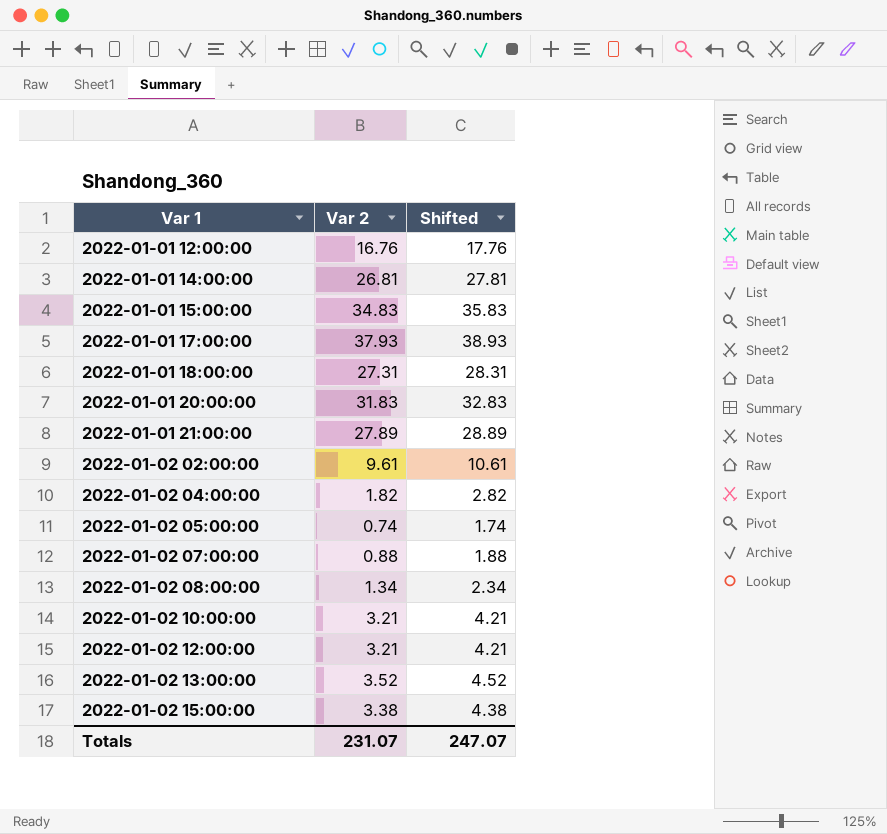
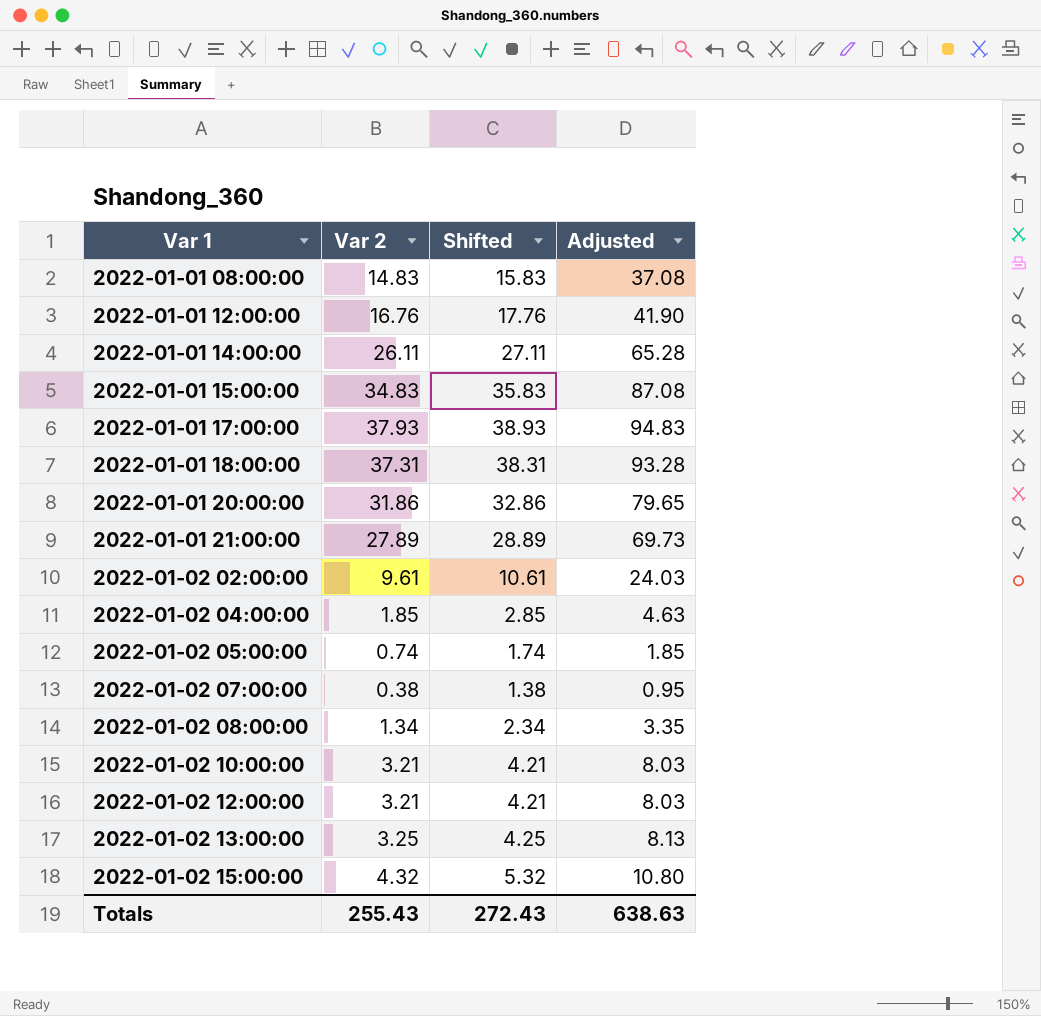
column Adjusted | formula: none -> [Var 2] * 2.5
row 2022-01-01 08:00:00: none -> 14.83 | 15.83 | 37.08
2022-01-01 14:00:00 | Var 2: 26.81 -> 26.11
2022-01-01 14:00:00 | Shifted: 27.81 -> 27.11
2022-01-01 18:00:00 | Var 2: 27.31 -> 37.31
2022-01-01 18:00:00 | Shifted: 28.31 -> 38.31
2022-01-01 20:00:00 | Var 2: 31.83 -> 31.86
2022-01-01 20:00:00 | Shifted: 32.83 -> 32.86
2022-01-02 04:00:00 | Var 2: 1.82 -> 1.85
2022-01-02 04:00:00 | Shifted: 2.82 -> 2.85
2022-01-02 07:00:00 | Var 2: 0.88 -> 0.38
2022-01-02 07:00:00 | Shifted: 1.88 -> 1.38
2022-01-02 13:00:00 | Var 2: 3.52 -> 3.25
2022-01-02 13:00:00 | Shifted: 4.52 -> 4.25
2022-01-02 15:00:00 | Var 2: 3.38 -> 4.32
2022-01-02 15:00:00 | Shifted: 4.38 -> 5.32
Totals | Var 2: 231.07 -> 255.43
Totals | Shifted: 247.07 -> 272.43

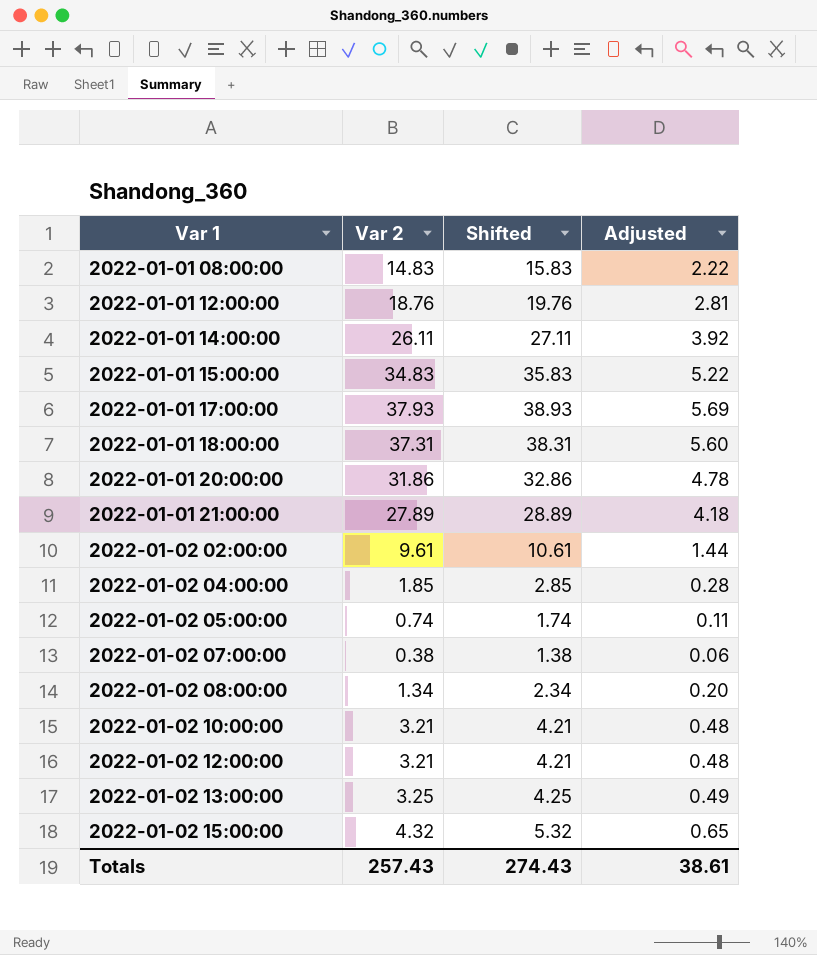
column Adjusted | formula: [Var 2] * 2.5 -> [Var 2] * 0.15
2022-01-01 12:00:00 | Var 2: 16.76 -> 18.76
2022-01-01 12:00:00 | Shifted: 17.76 -> 19.76
Totals | Var 2: 255.43 -> 257.43
Totals | Shifted: 272.43 -> 274.43
Totals | Adjusted: 638.63 -> 38.61

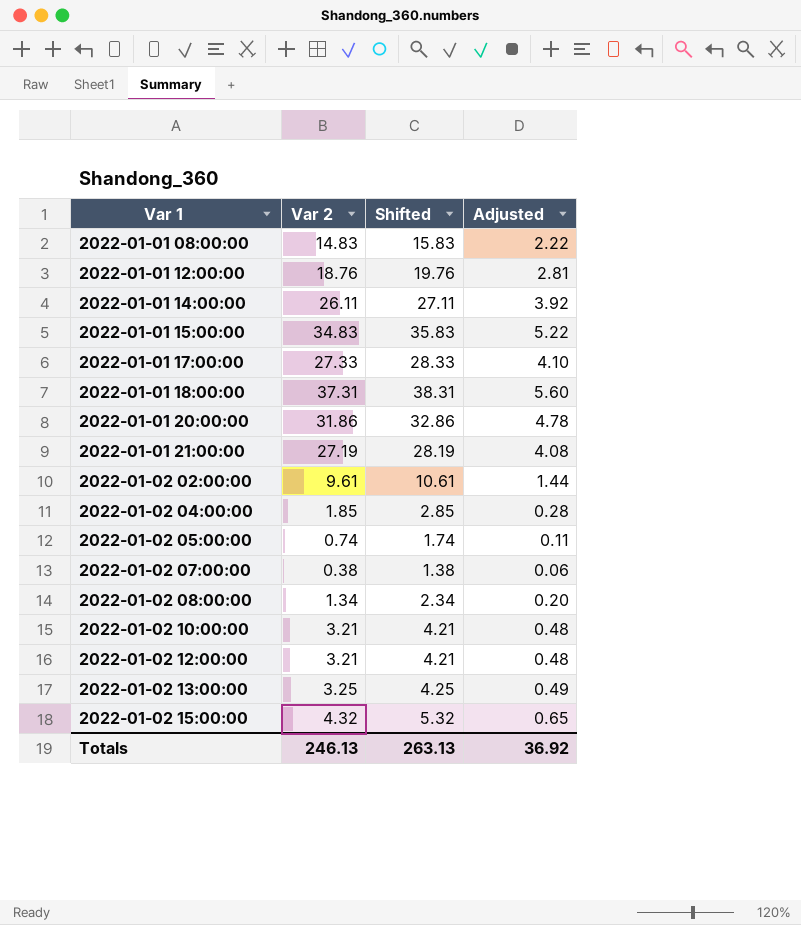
2022-01-01 17:00:00 | Var 2: 37.93 -> 27.33
2022-01-01 17:00:00 | Shifted: 38.93 -> 28.33
2022-01-01 17:00:00 | Adjusted: 5.69 -> 4.10
2022-01-01 21:00:00 | Var 2: 27.89 -> 27.19
2022-01-01 21:00:00 | Shifted: 28.89 -> 28.19
2022-01-01 21:00:00 | Adjusted: 4.18 -> 4.08
Totals | Var 2: 257.43 -> 246.13
Totals | Shifted: 274.43 -> 263.13
Totals | Adjusted: 38.61 -> 36.92

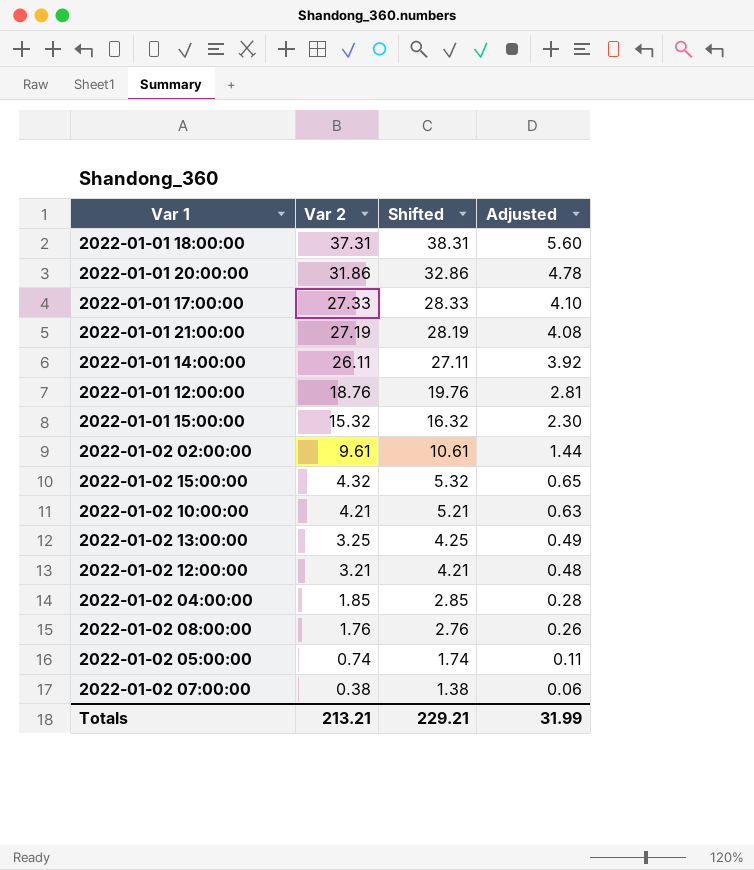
row order: Var 1 ascending -> Var 2 descending
row 2022-01-01 08:00:00: 14.83 | 15.83 | 2.22 -> none
2022-01-01 15:00:00 | Var 2: 34.83 -> 15.32
2022-01-01 15:00:00 | Shifted: 35.83 -> 16.32
2022-01-01 15:00:00 | Adjusted: 5.22 -> 2.30
2022-01-02 10:00:00 | Var 2: 3.21 -> 4.21
2022-01-02 10:00:00 | Shifted: 4.21 -> 5.21
2022-01-02 10:00:00 | Adjusted: 0.48 -> 0.63
2022-01-02 08:00:00 | Var 2: 1.34 -> 1.76
2022-01-02 08:00:00 | Shifted: 2.34 -> 2.76
2022-01-02 08:00:00 | Adjusted: 0.20 -> 0.26
Totals | Var 2: 246.13 -> 213.21
Totals | Shifted: 263.13 -> 229.21
Totals | Adjusted: 36.92 -> 31.99

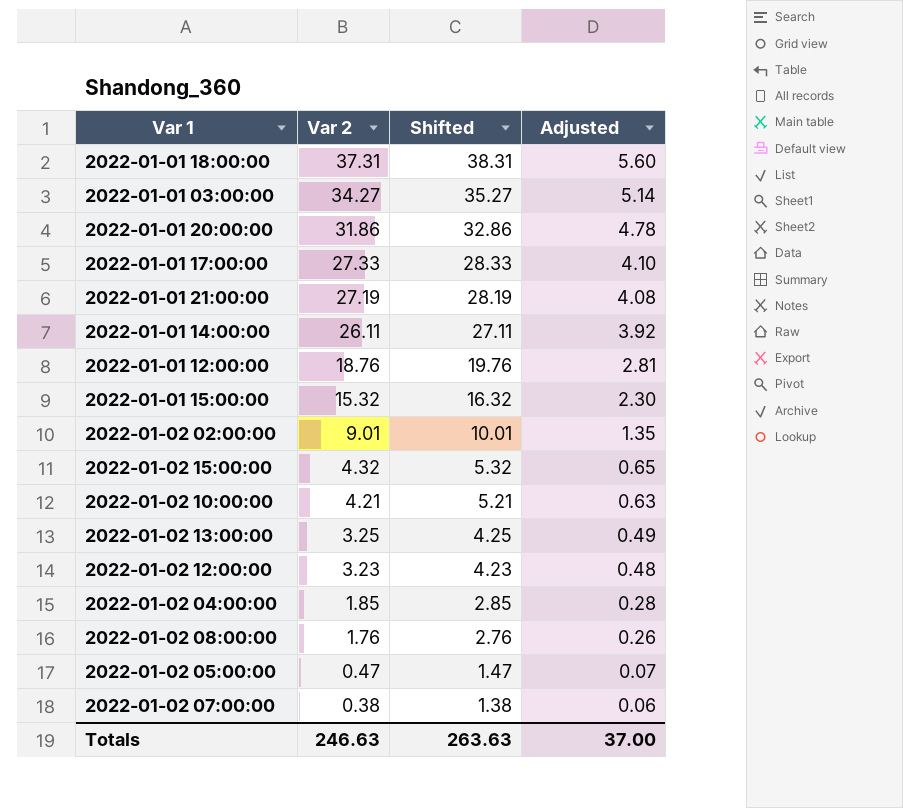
row 2022-01-01 03:00:00: none -> 34.27 | 35.27 | 5.14
2022-01-02 02:00:00 | Var 2: 9.61 -> 9.01
2022-01-02 02:00:00 | Shifted: 10.61 -> 10.01
2022-01-02 02:00:00 | Adjusted: 1.44 -> 1.35
2022-01-02 12:00:00 | Var 2: 3.21 -> 3.23
2022-01-02 12:00:00 | Shifted: 4.21 -> 4.23
2022-01-02 05:00:00 | Var 2: 0.74 -> 0.47
2022-01-02 05:00:00 | Shifted: 1.74 -> 1.47
2022-01-02 05:00:00 | Adjusted: 0.11 -> 0.07
Totals | Var 2: 213.21 -> 246.63
Totals | Shifted: 229.21 -> 263.63
Totals | Adjusted: 31.99 -> 37.00

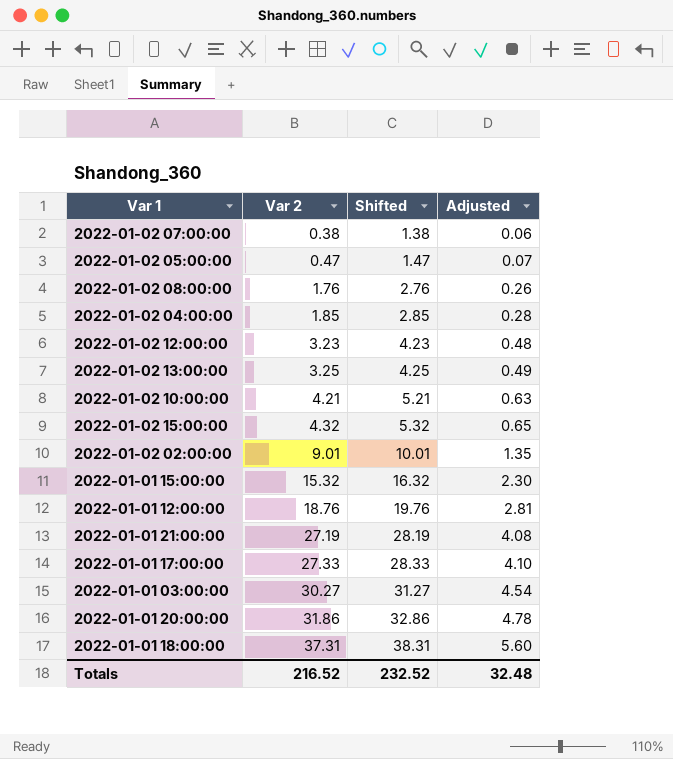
row order: Var 2 descending -> Var 2 ascending
row 2022-01-01 14:00:00: 26.11 | 27.11 | 3.92 -> none
2022-01-01 03:00:00 | Var 2: 34.27 -> 30.27
2022-01-01 03:00:00 | Shifted: 35.27 -> 31.27
2022-01-01 03:00:00 | Adjusted: 5.14 -> 4.54
Totals | Var 2: 246.63 -> 216.52
Totals | Shifted: 263.63 -> 232.52
Totals | Adjusted: 37.00 -> 32.48

